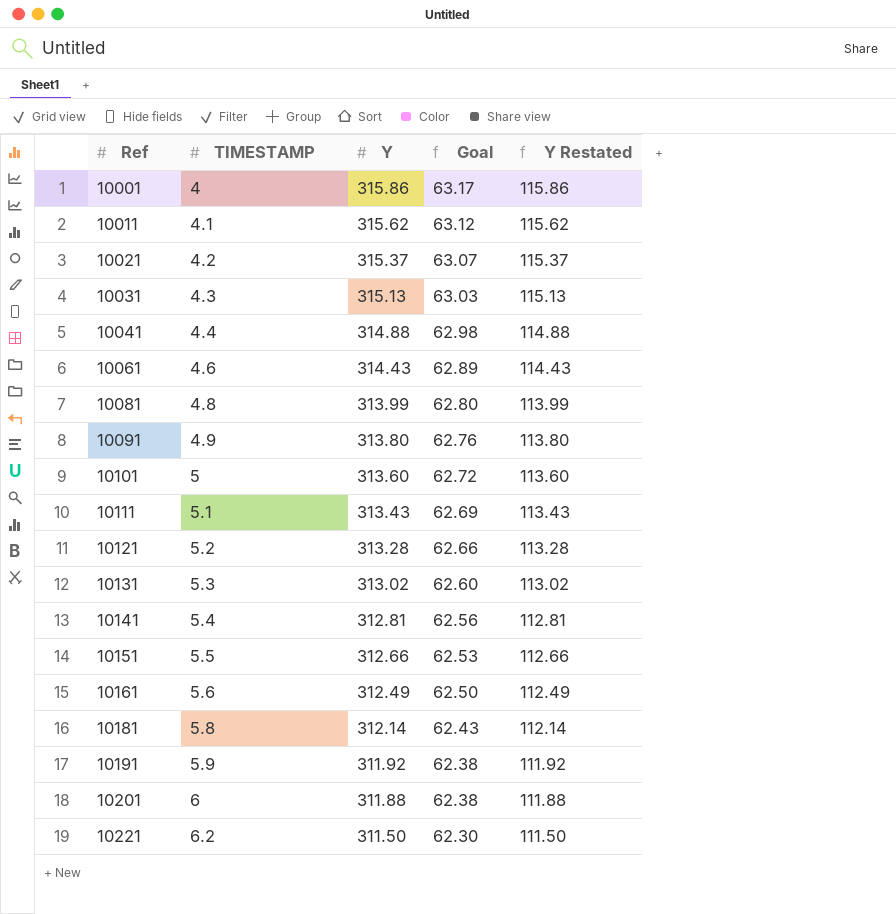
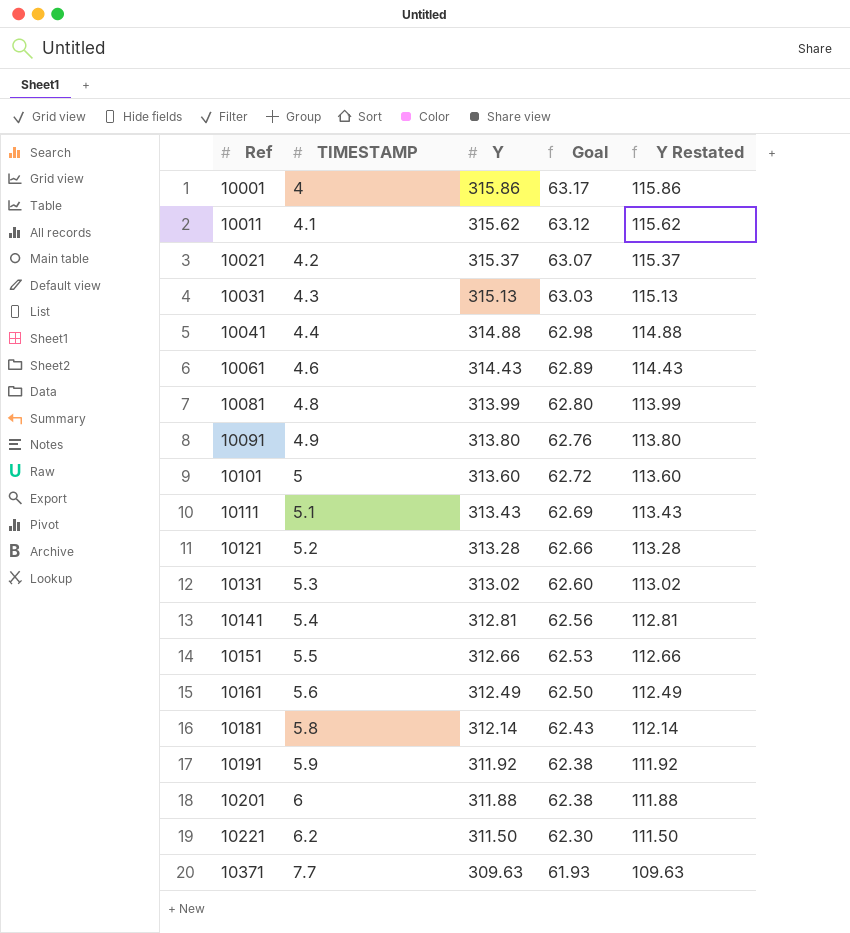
row 10371: none -> 7.7 | 309.63 | 61.93 | 109.63

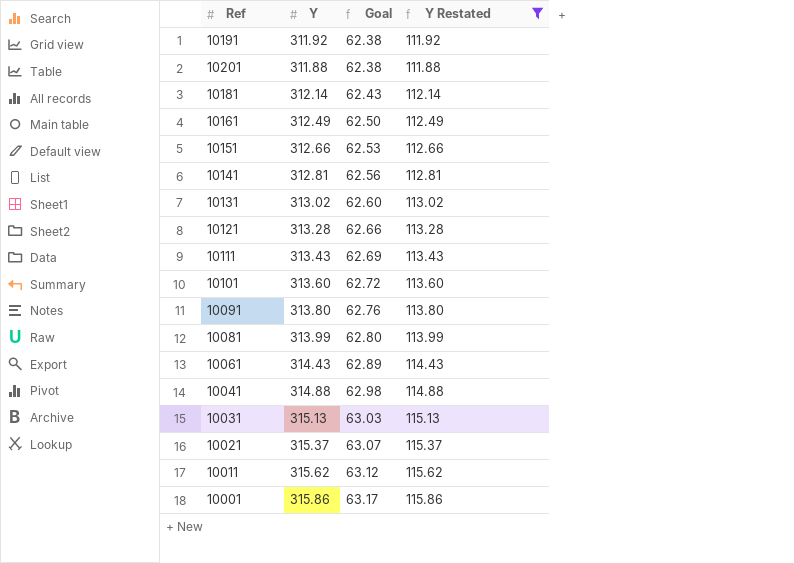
filter: none -> Y Restated >= 111.88
row order: Ref ascending -> Goal ascending
column TIMESTAMP | position: 2 -> none

